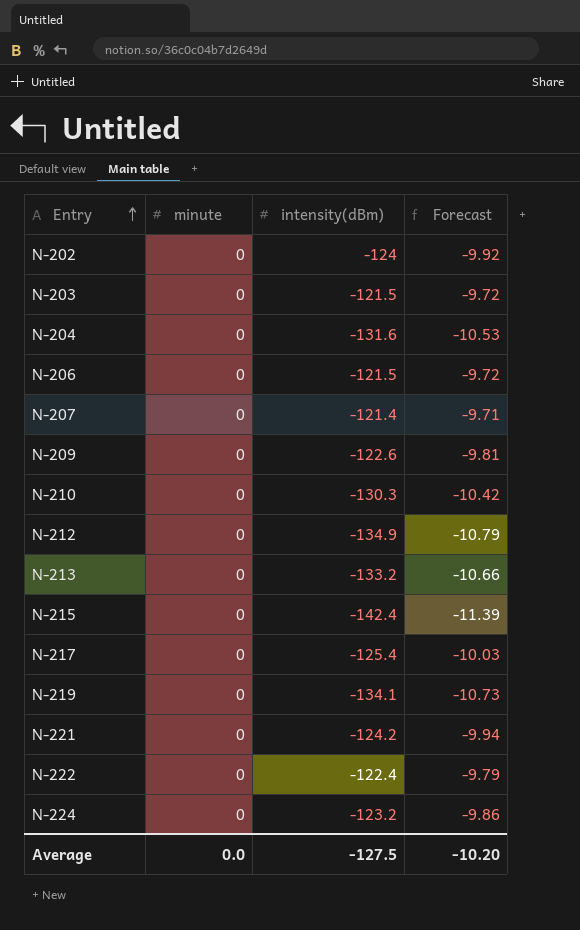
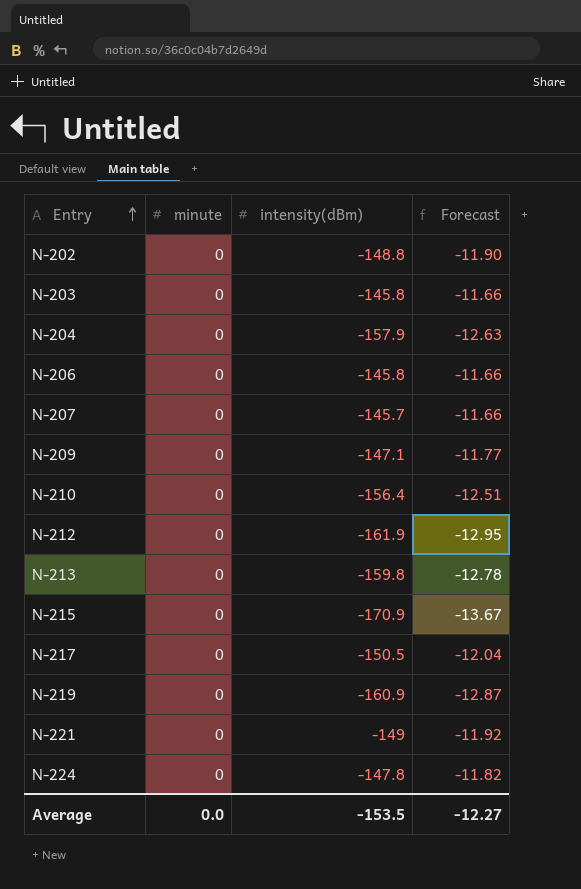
row N-222: 0 | -122.4 | -9.79 -> none
N-202 | intensity(dBm): -124 -> -148.8
N-202 | Forecast: -9.92 -> -11.90
N-203 | intensity(dBm): -121.5 -> -145.8
N-203 | Forecast: -9.72 -> -11.66
N-204 | intensity(dBm): -131.6 -> -157.9
N-204 | Forecast: -10.53 -> -12.63
N-206 | intensity(dBm): -121.5 -> -145.8
N-206 | Forecast: -9.72 -> -11.66
N-207 | intensity(dBm): -121.4 -> -145.7
N-207 | Forecast: -9.71 -> -11.66
N-209 | intensity(dBm): -122.6 -> -147.1
N-209 | Forecast: -9.81 -> -11.77
N-210 | intensity(dBm): -130.3 -> -156.4
N-210 | Forecast: -10.42 -> -12.51
N-212 | intensity(dBm): -134.9 -> -161.9
N-212 | Forecast: -10.79 -> -12.95
N-213 | intensity(dBm): -133.2 -> -159.8
N-213 | Forecast: -10.66 -> -12.78
N-215 | intensity(dBm): -142.4 -> -170.9
N-215 | Forecast: -11.39 -> -13.67
N-217 | intensity(dBm): -125.4 -> -150.5
N-217 | Forecast: -10.03 -> -12.04
N-219 | intensity(dBm): -134.1 -> -160.9
N-219 | Forecast: -10.73 -> -12.87
N-221 | intensity(dBm): -124.2 -> -149
N-221 | Forecast: -9.94 -> -11.92
N-224 | intensity(dBm): -123.2 -> -147.8
N-224 | Forecast: -9.86 -> -11.82
Average | intensity(dBm): -127.5 -> -153.5
Average | Forecast: -10.20 -> -12.27

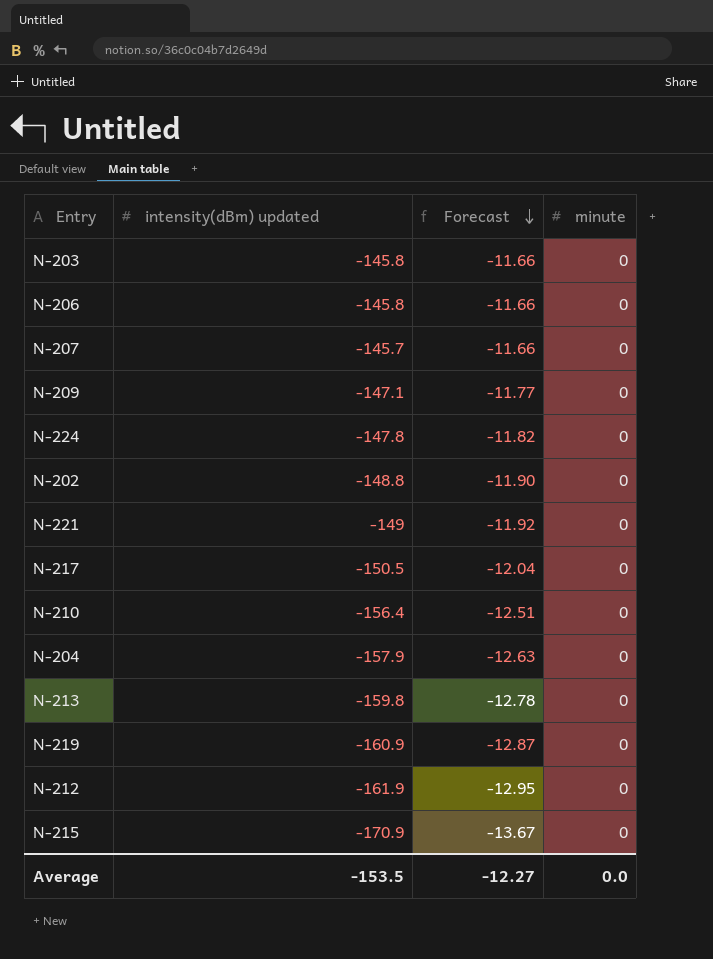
row order: Entry ascending -> Forecast descending
column name: intensity(dBm) -> intensity(dBm) updated
column minute | position: 2 -> 4

